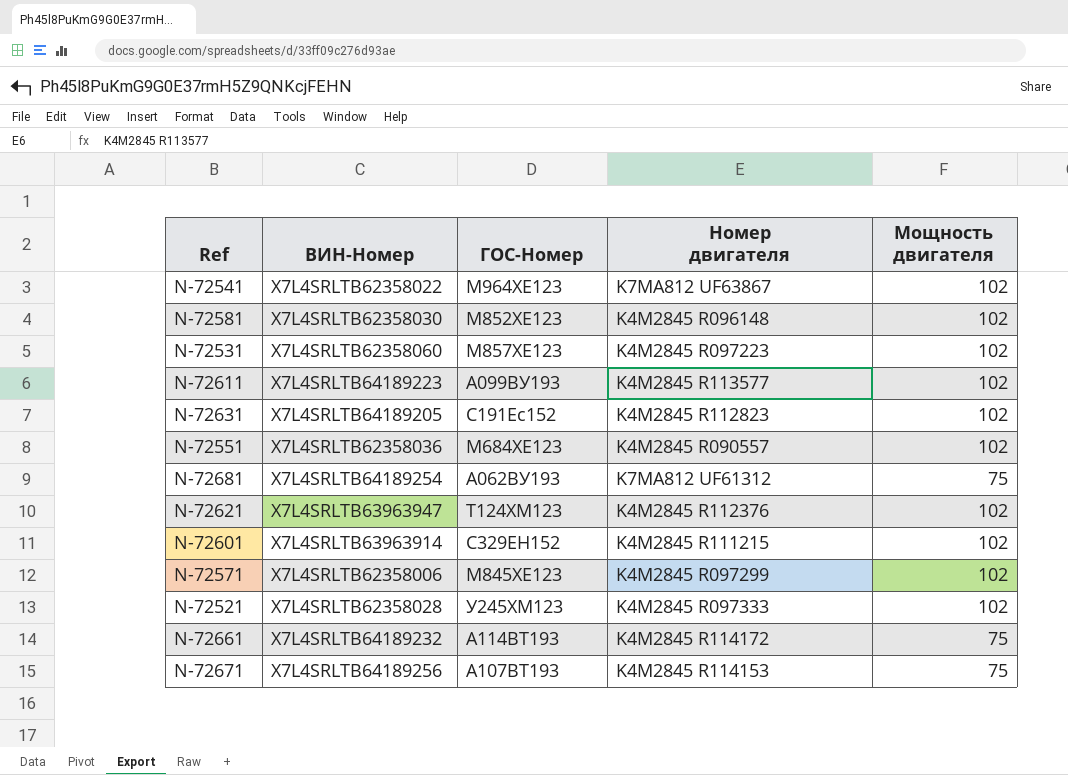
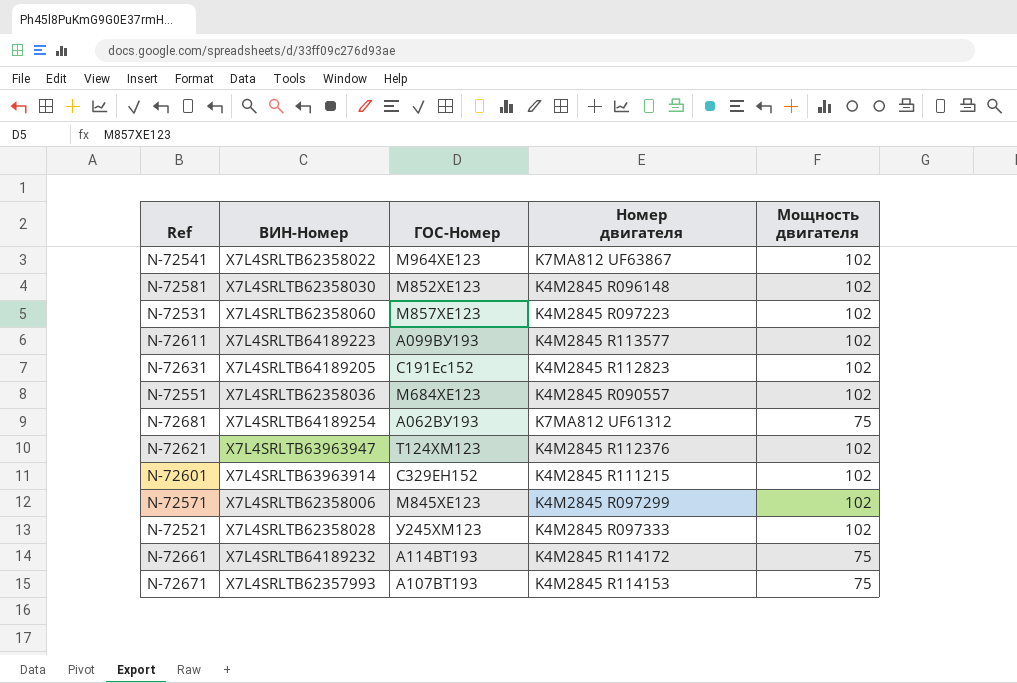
N-72671 | ВИН-Номер: X7L4SRLTB64189256 -> X7L4SRLTB62357993

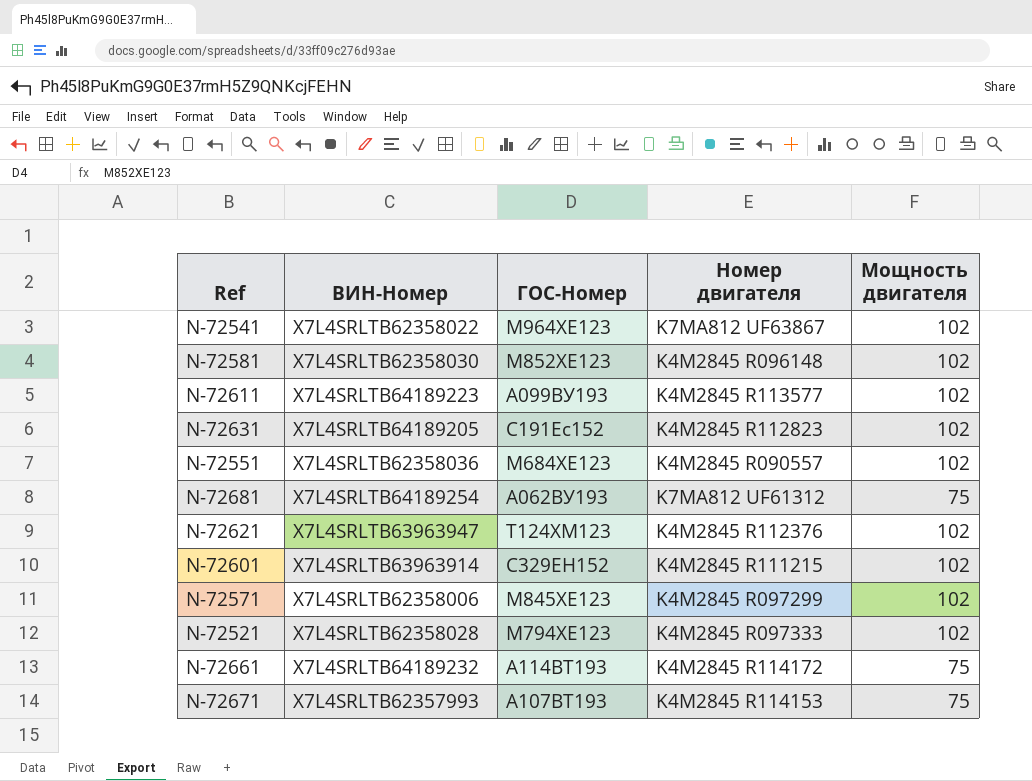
row N-72531: X7L4SRLTB62358060 | М857ХЕ123 | K4M2845 R097223 | 102 -> none
N-72521 | ГОС-Номер: У245ХМ123 -> М794ХЕ123

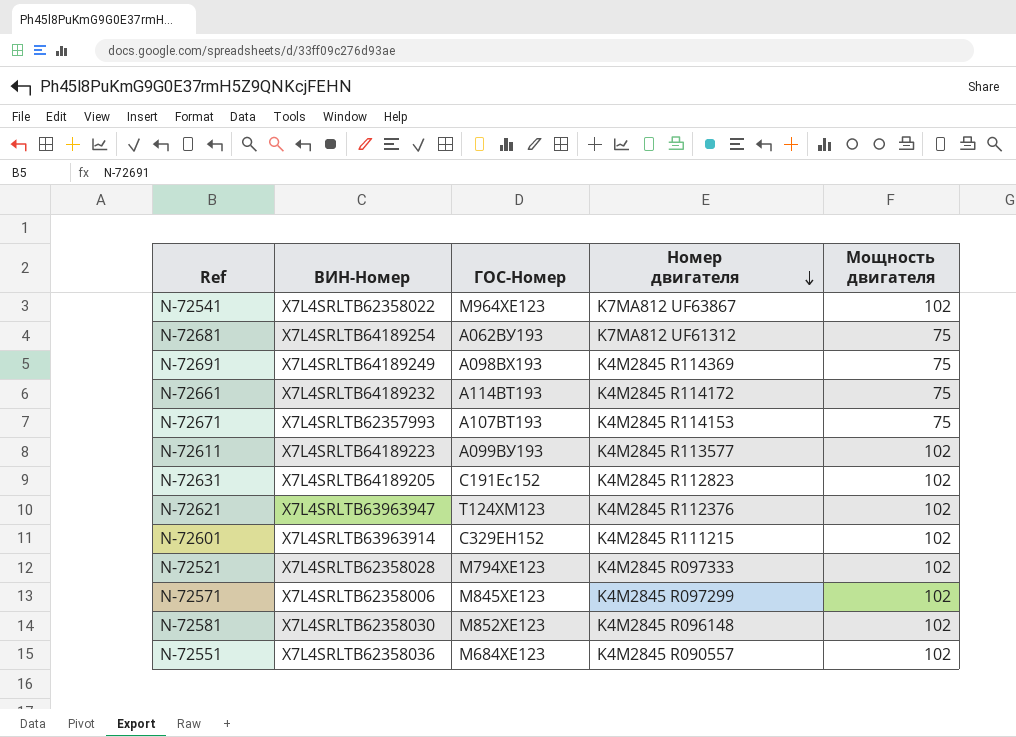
row order: none -> Номер двигателя descending
row N-72691: none -> X7L4SRLTB64189249 | А098ВХ193 | K4M2845 R114369 | 75

